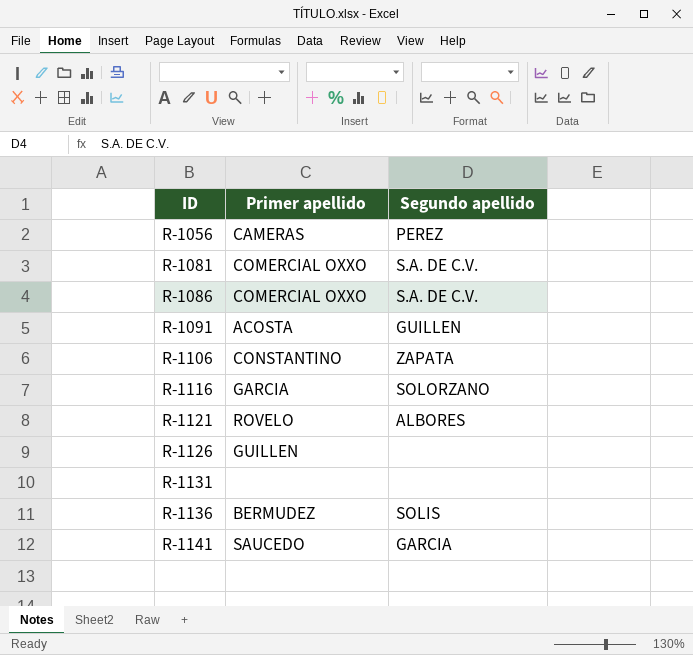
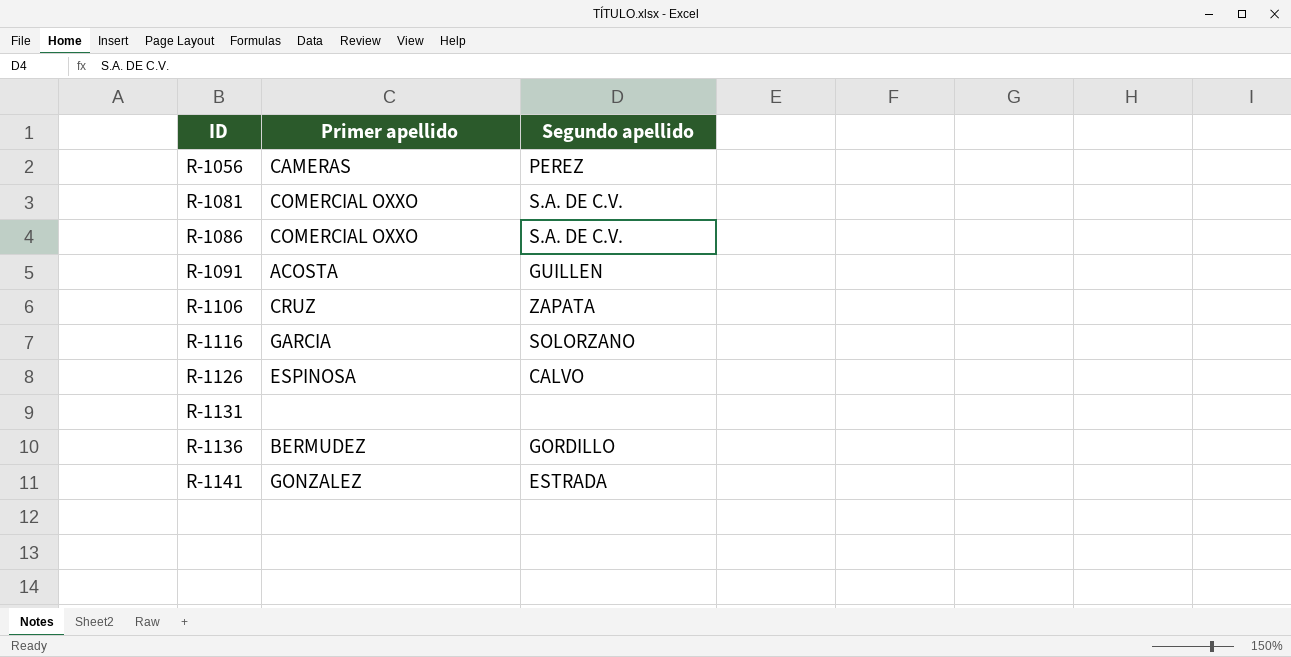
row R-1121: ROVELO | ALBORES -> none
R-1106 | Primer apellido: CONSTANTINO -> CRUZ
R-1126 | Primer apellido: GUILLEN -> ESPINOSA
R-1126 | Segundo apellido: none -> CALVO
R-1136 | Segundo apellido: SOLIS -> GORDILLO
R-1141 | Primer apellido: SAUCEDO -> GONZALEZ
R-1141 | Segundo apellido: GARCIA -> ESTRADA

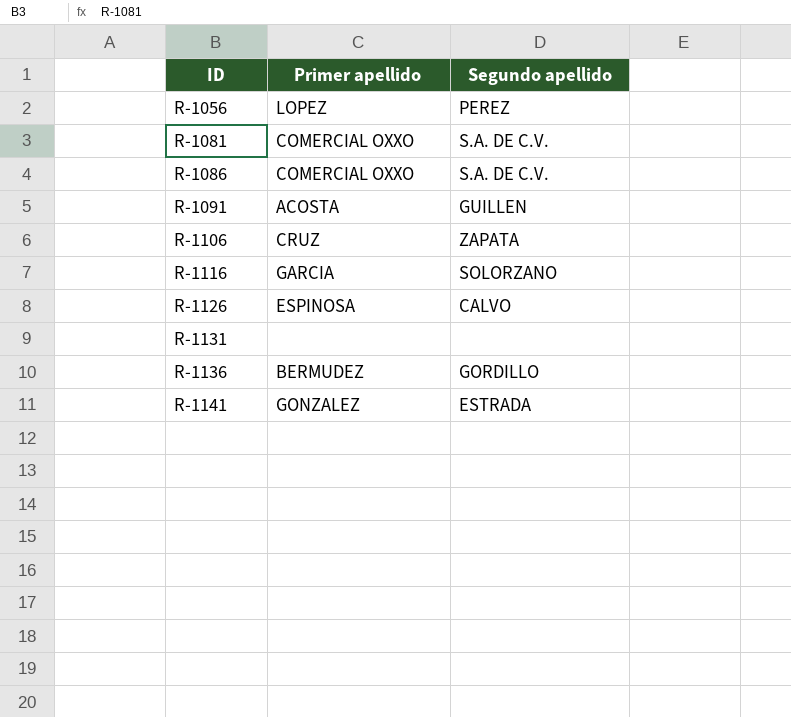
R-1056 | Primer apellido: CAMERAS -> LOPEZ

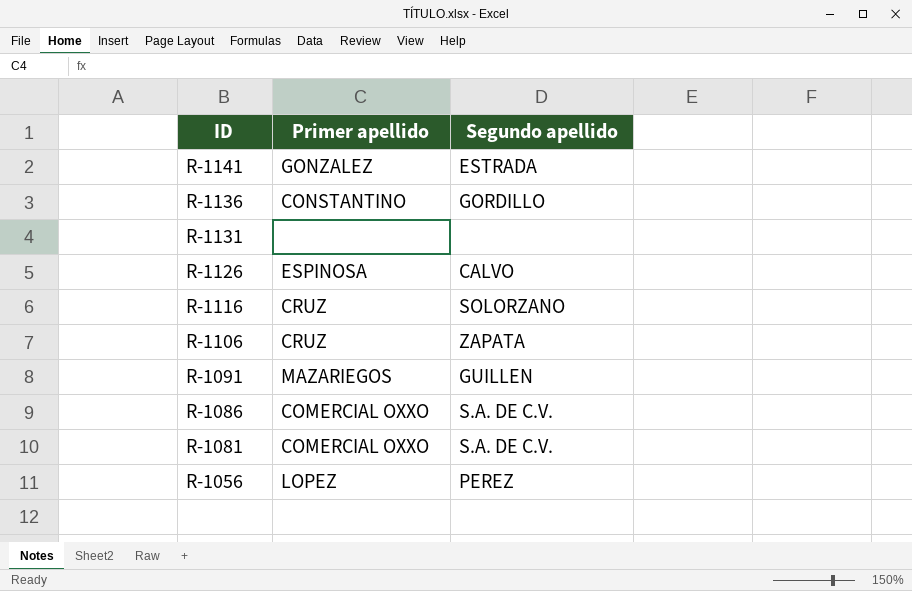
row order: ID ascending -> ID descending
R-1136 | Primer apellido: BERMUDEZ -> CONSTANTINO
R-1116 | Primer apellido: GARCIA -> CRUZ
R-1091 | Primer apellido: ACOSTA -> MAZARIEGOS

